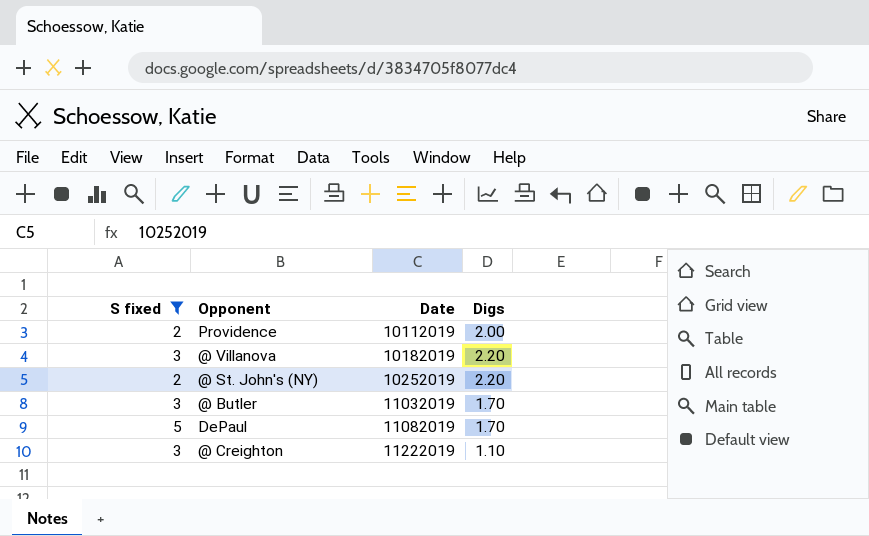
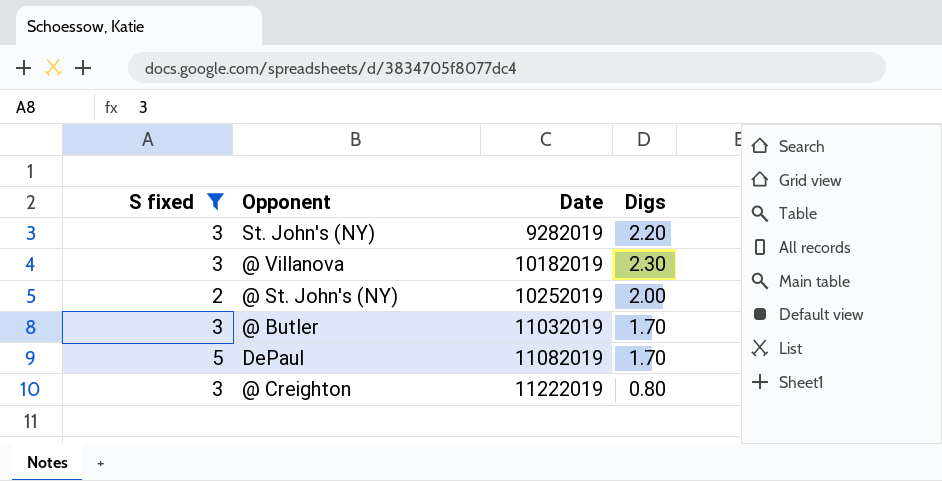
row Providence: 2 | 10112019 | 2.00 -> none
row St. John's (NY): none -> 3 | 9282019 | 2.20
@ Villanova | Digs: 2.20 -> 2.30
@ St. John's (NY) | Digs: 2.20 -> 2.00
@ Creighton | Digs: 1.10 -> 0.80

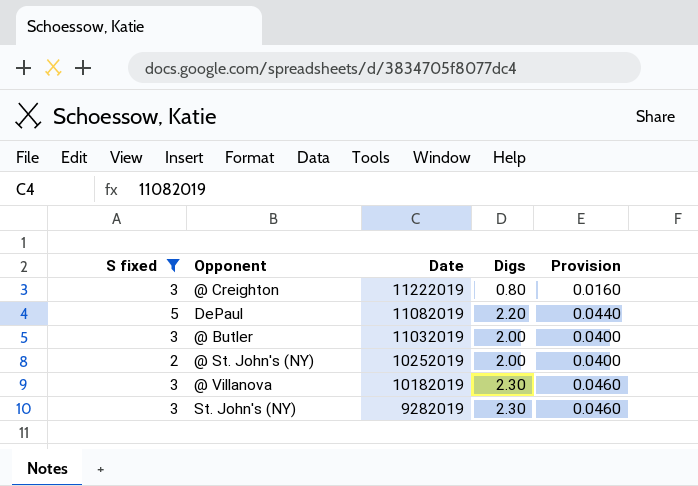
row order: Date ascending -> Date descending
column Provision | formula: none -> [Digs] * 0.02
DePaul | Digs: 1.70 -> 2.20
@ Butler | Digs: 1.70 -> 2.00
St. John's (NY) | Digs: 2.20 -> 2.30

